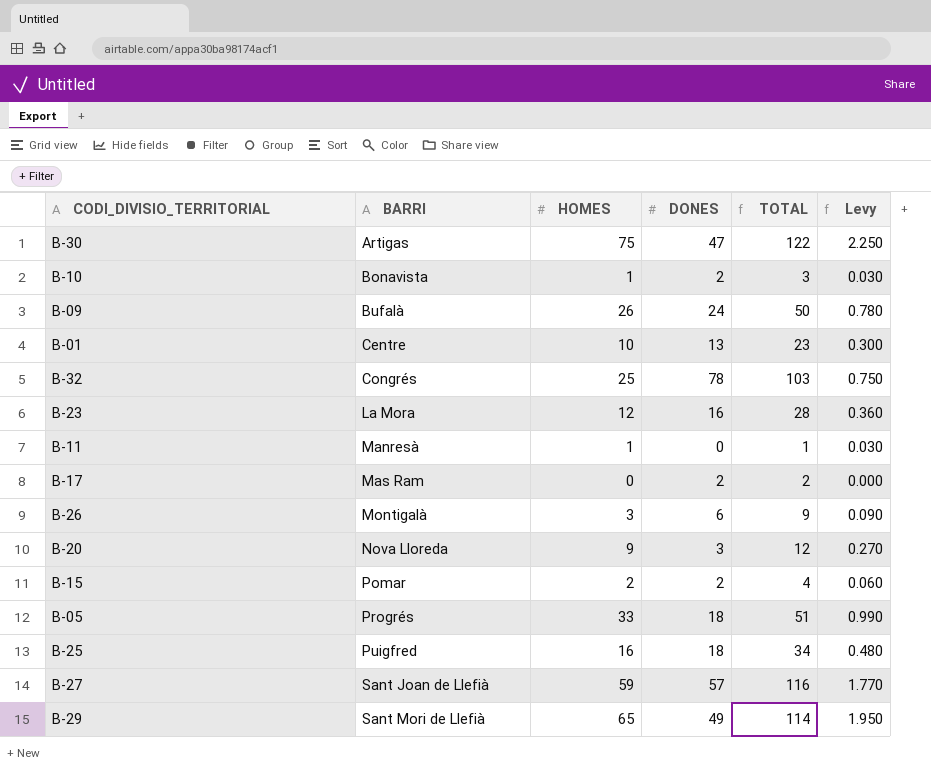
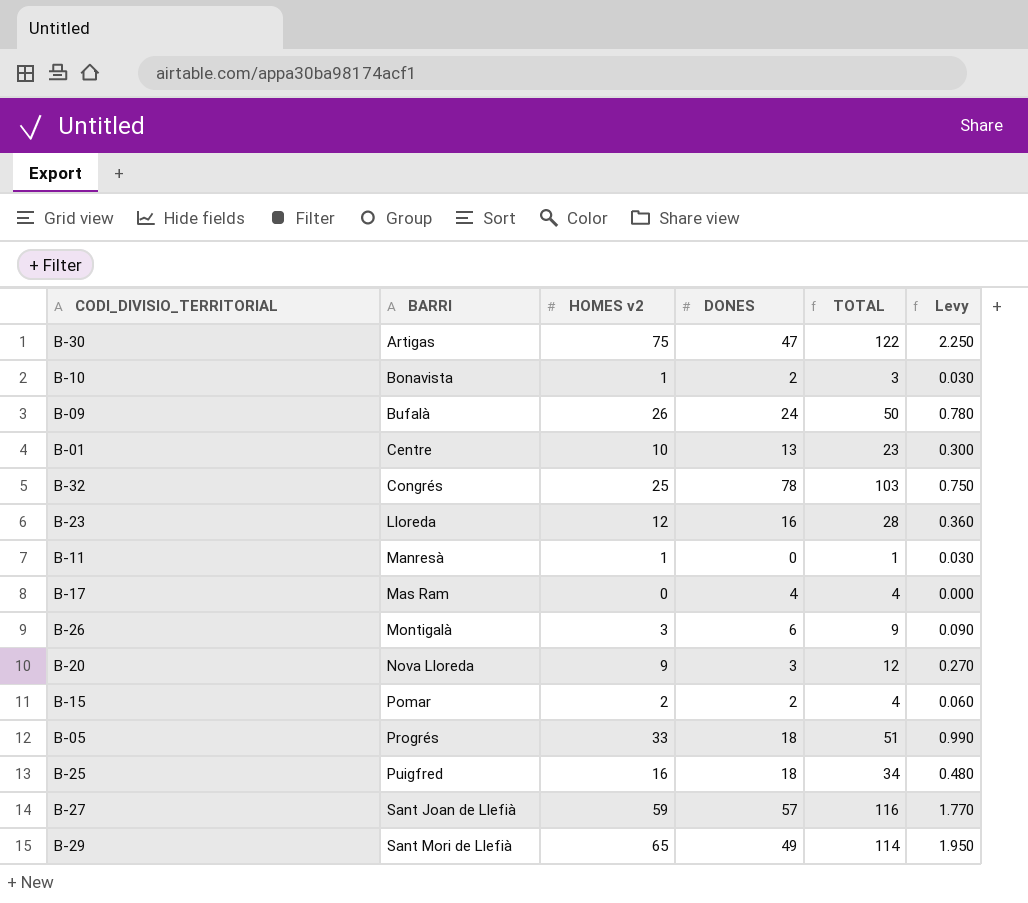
column name: HOMES -> HOMES v2
B-23 | BARRI: La Mora -> Lloreda
B-17 | DONES: 2 -> 4
B-17 | TOTAL: 2 -> 4

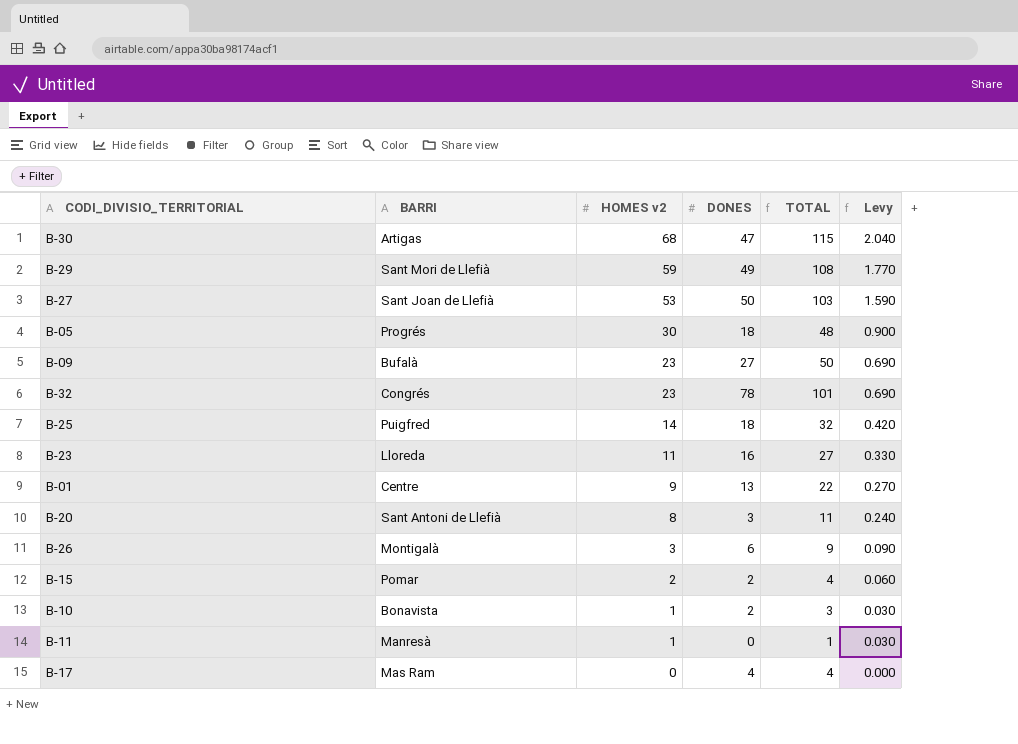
row order: BARRI ascending -> HOMES v2 descending
B-30 | HOMES v2: 75 -> 68
B-30 | TOTAL: 122 -> 115
B-30 | Levy: 2.250 -> 2.040
B-29 | HOMES v2: 65 -> 59
B-29 | TOTAL: 114 -> 108
B-29 | Levy: 1.950 -> 1.770
B-27 | HOMES v2: 59 -> 53
B-27 | DONES: 57 -> 50
B-27 | TOTAL: 116 -> 103
B-27 | Levy: 1.770 -> 1.590
B-05 | HOMES v2: 33 -> 30
B-05 | TOTAL: 51 -> 48
B-05 | Levy: 0.990 -> 0.900
B-09 | HOMES v2: 26 -> 23
B-09 | DONES: 24 -> 27
B-09 | Levy: 0.780 -> 0.690
B-32 | HOMES v2: 25 -> 23
B-32 | TOTAL: 103 -> 101
B-32 | Levy: 0.750 -> 0.690
B-25 | HOMES v2: 16 -> 14
B-25 | TOTAL: 34 -> 32
B-25 | Levy: 0.480 -> 0.420
B-23 | HOMES v2: 12 -> 11
B-23 | TOTAL: 28 -> 27
B-23 | Levy: 0.360 -> 0.330
B-01 | HOMES v2: 10 -> 9
B-01 | TOTAL: 23 -> 22
B-01 | Levy: 0.300 -> 0.270
B-20 | BARRI: Nova Lloreda -> Sant Antoni de Llefià
B-20 | HOMES v2: 9 -> 8
B-20 | TOTAL: 12 -> 11
B-20 | Levy: 0.270 -> 0.240

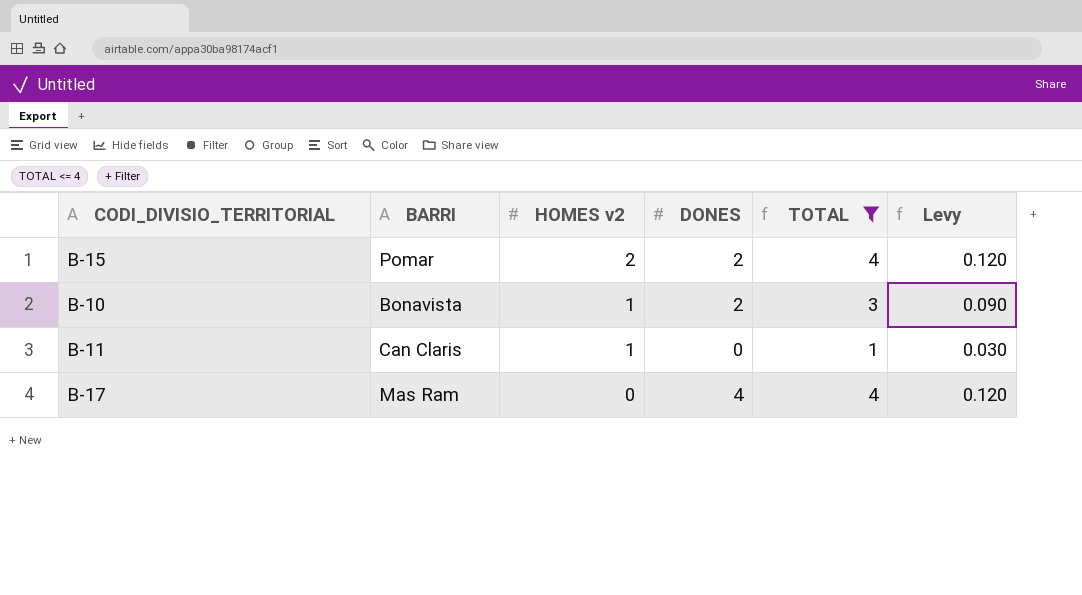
filter: none -> TOTAL <= 4
column Levy | formula: [HOMES v2] * 0.03 -> [TOTAL] * 0.03
B-11 | BARRI: Manresà -> Can Claris

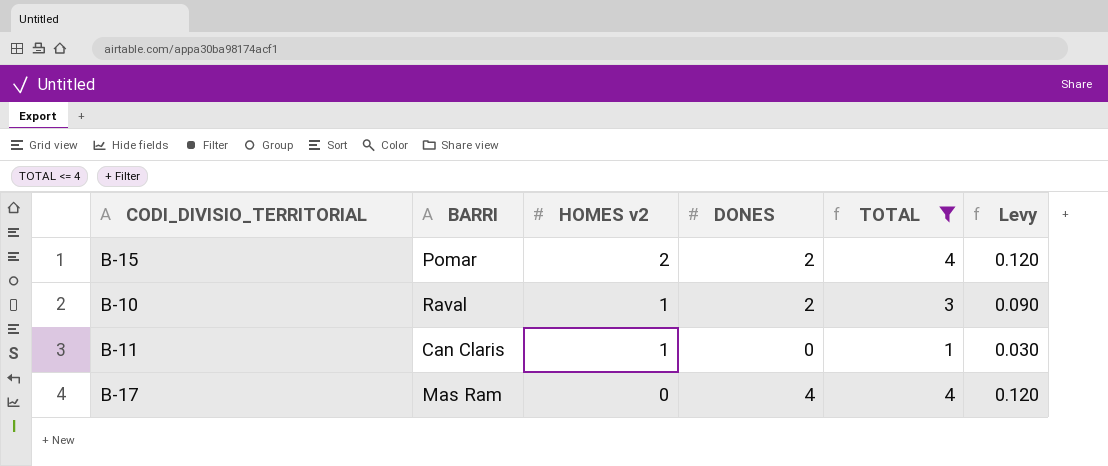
B-10 | BARRI: Bonavista -> Raval

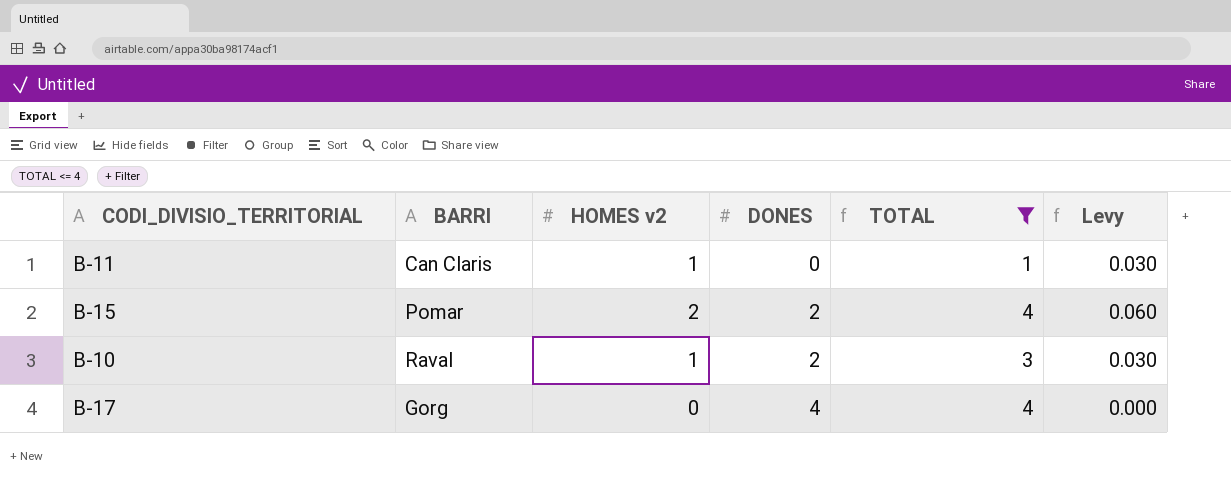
row order: HOMES v2 descending -> DONES ascending
column Levy | formula: [TOTAL] * 0.03 -> [HOMES v2] * 0.03
B-17 | BARRI: Mas Ram -> Gorg

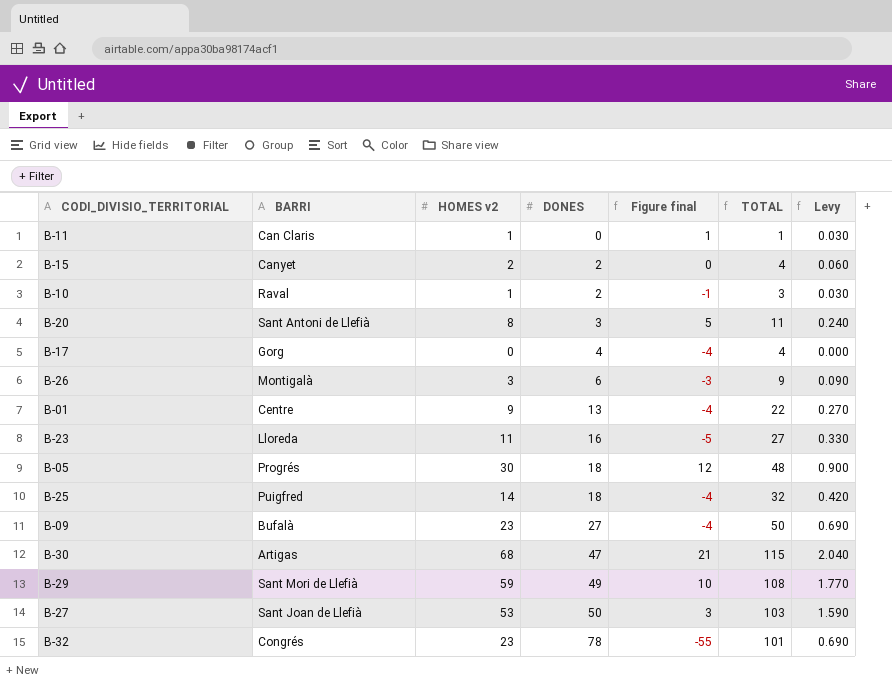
filter: TOTAL <= 4 -> none
column Figure final | formula: none -> [HOMES v2] - [DONES]
B-15 | BARRI: Pomar -> Canyet

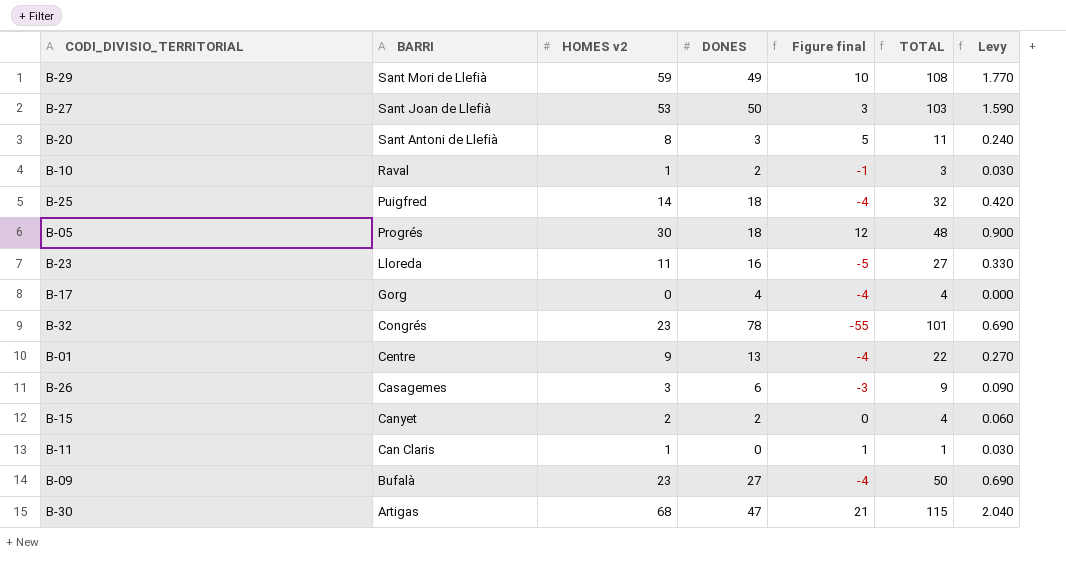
row order: DONES ascending -> BARRI descending
B-26 | BARRI: Montigalà -> Casagemes

